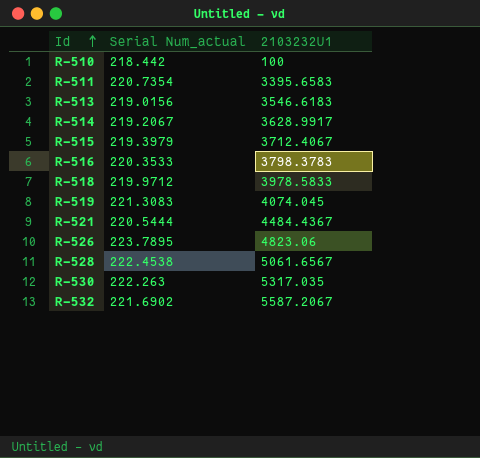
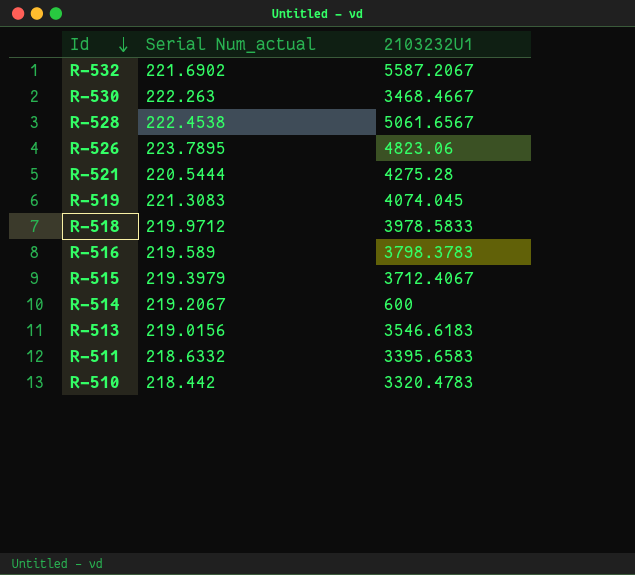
row order: Id ascending -> Id descending
R-530 | 2103232U1: 5317.035 -> 3468.4667
R-521 | 2103232U1: 4484.4367 -> 4275.28
R-516 | Serial Num_actual: 220.3533 -> 219.589
R-514 | 2103232U1: 3628.9917 -> 600
R-511 | Serial Num_actual: 220.7354 -> 218.6332
R-510 | 2103232U1: 100 -> 3320.4783

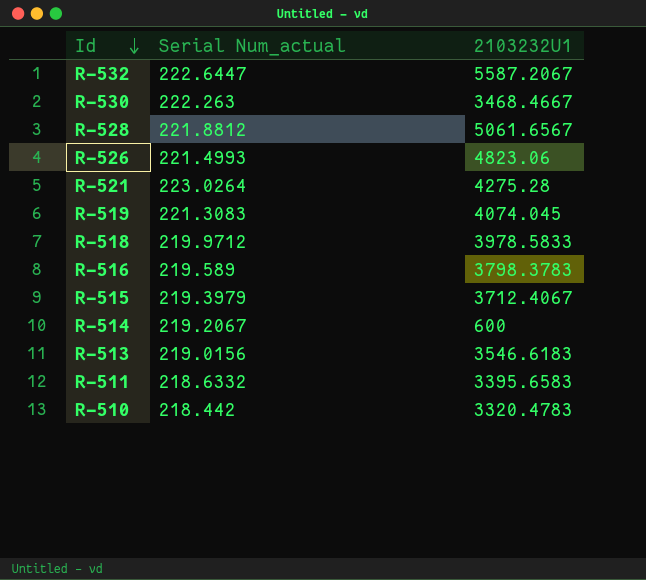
R-532 | Serial Num_actual: 221.6902 -> 222.6447
R-528 | Serial Num_actual: 222.4538 -> 221.8812
R-526 | Serial Num_actual: 223.7895 -> 221.4993
R-521 | Serial Num_actual: 220.5444 -> 223.0264

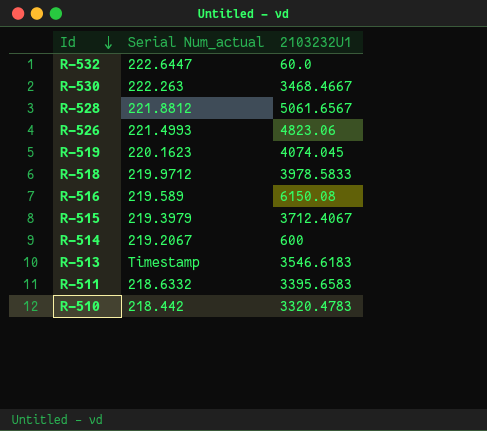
row R-521: 223.0264 | 4275.28 -> none
R-532 | 2103232U1: 5587.2067 -> 60.0
R-519 | Serial Num_actual: 221.3083 -> 220.1623
R-516 | 2103232U1: 3798.3783 -> 6150.08
R-513 | Serial Num_actual: 219.0156 -> Timestamp

